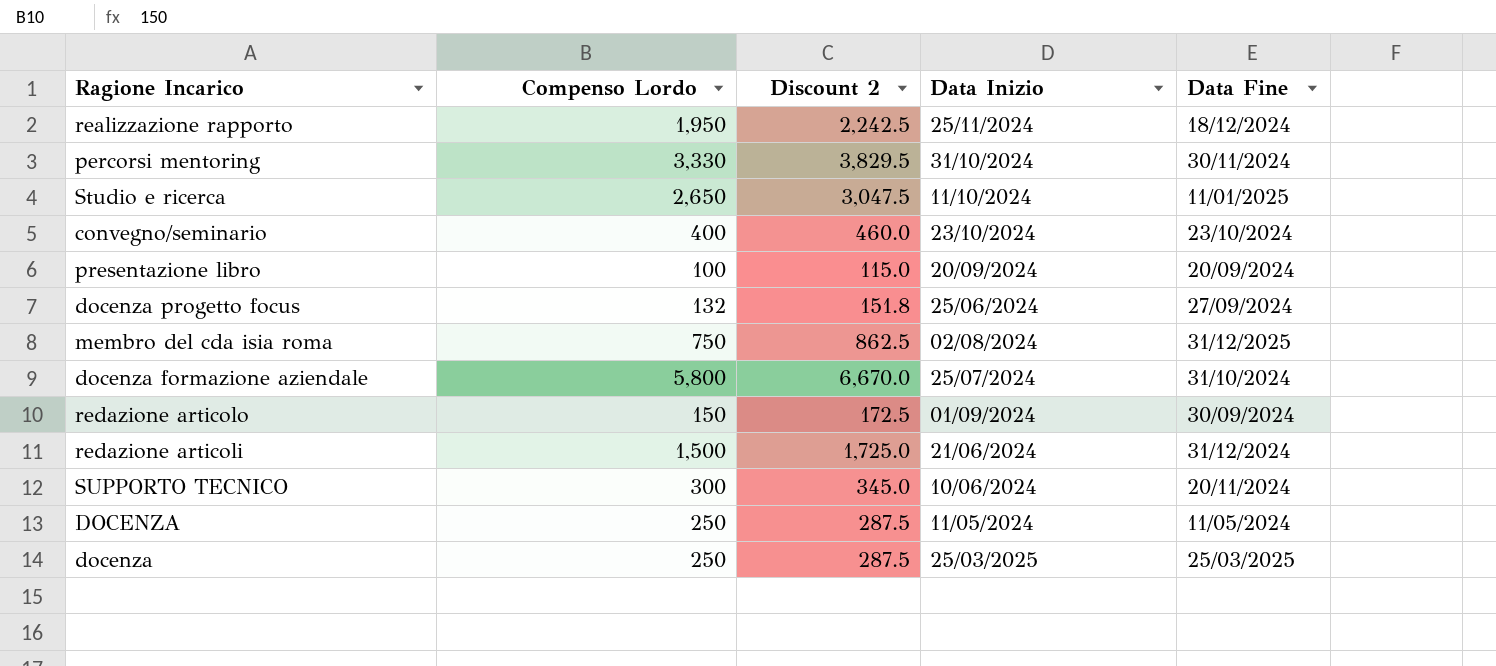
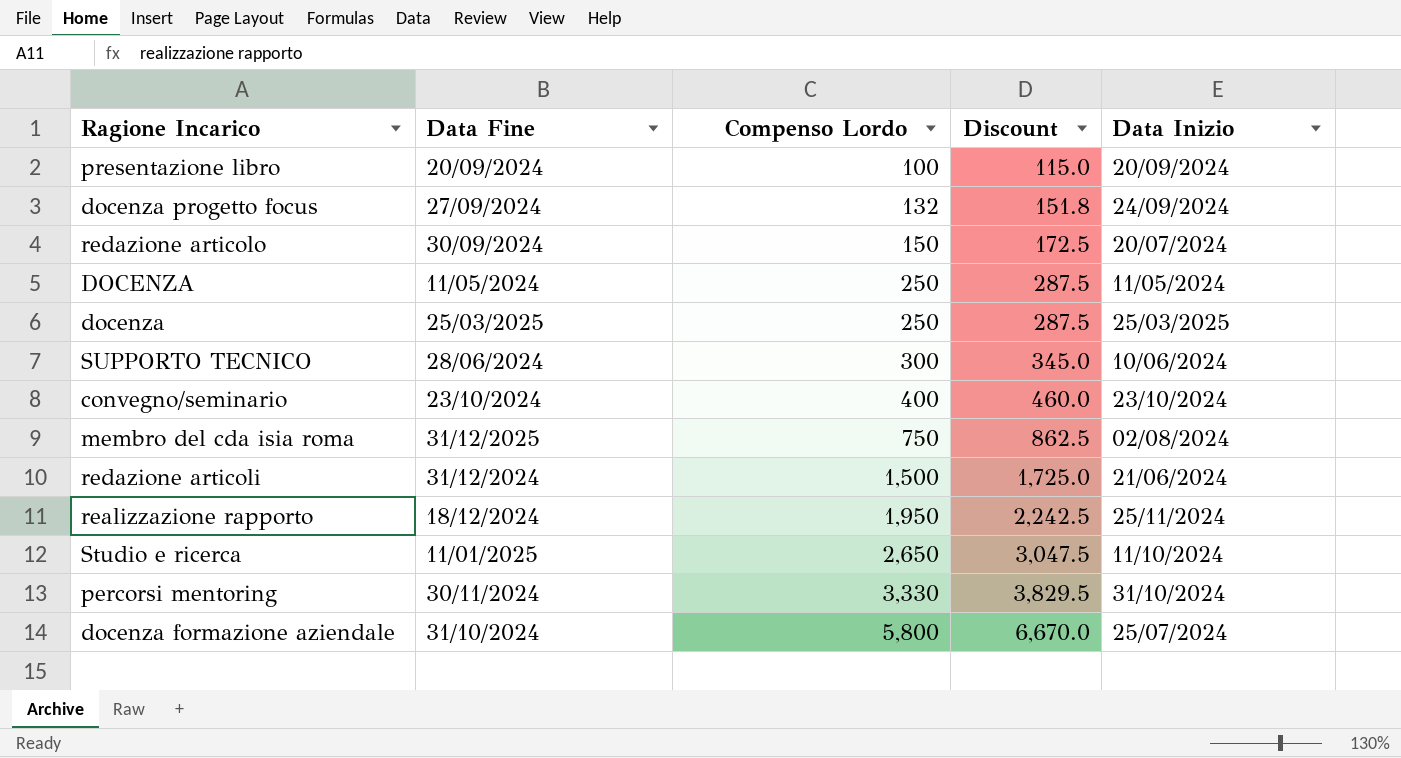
row order: none -> Compenso Lordo ascending
column Data Fine | position: 5 -> 2
column name: Discount 2 -> Discount
docenza progetto focus | Data Inizio: 25/06/2024 -> 24/09/2024
redazione articolo | Data Inizio: 01/09/2024 -> 20/07/2024
SUPPORTO TECNICO | Data Fine: 20/11/2024 -> 28/06/2024

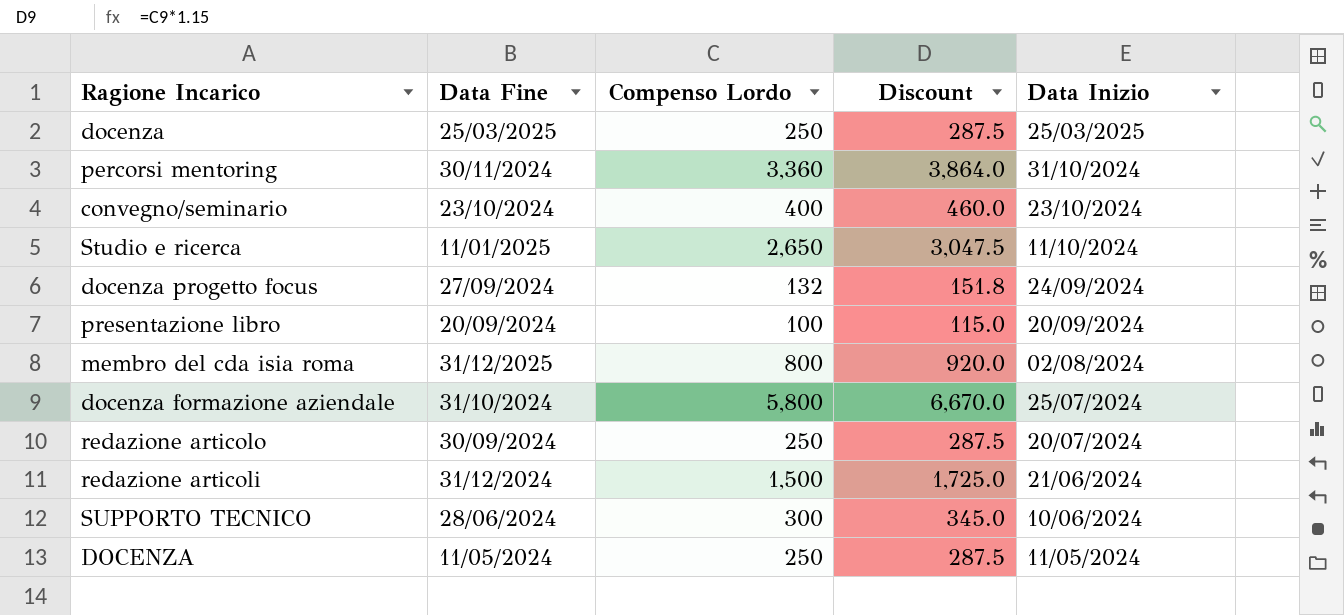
row order: Compenso Lordo ascending -> Data Inizio descending
row realizzazione rapporto: 18/12/2024 | 1,950 | 2,242.5 | 25/11/2024 -> none
percorsi mentoring | Compenso Lordo: 3,330 -> 3,360
percorsi mentoring | Discount: 3,829.5 -> 3,864.0
membro del cda isia roma | Compenso Lordo: 750 -> 800
membro del cda isia roma | Discount: 862.5 -> 920.0
redazione articolo | Compenso Lordo: 150 -> 250
redazione articolo | Discount: 172.5 -> 287.5

